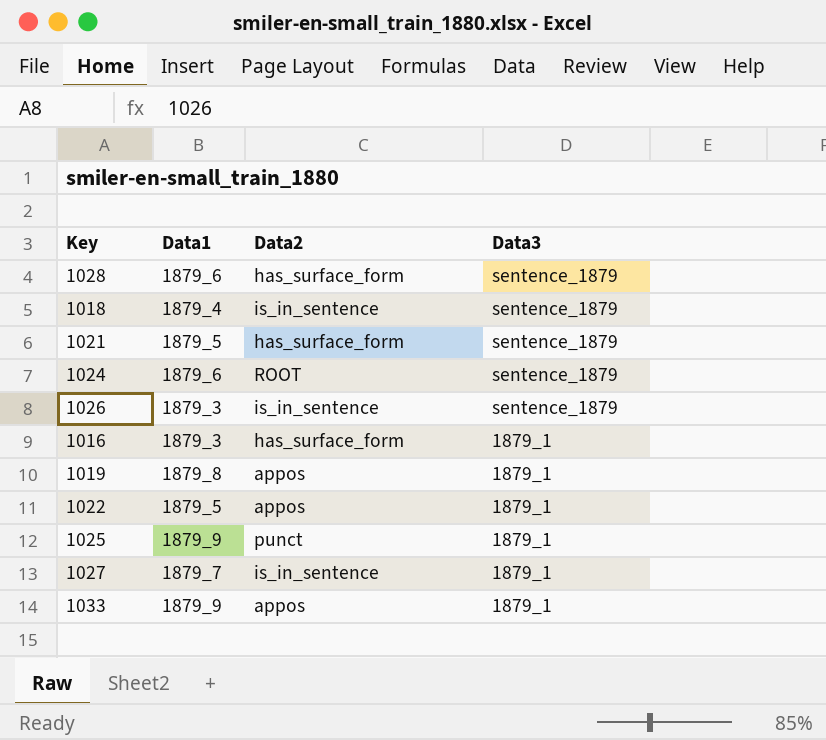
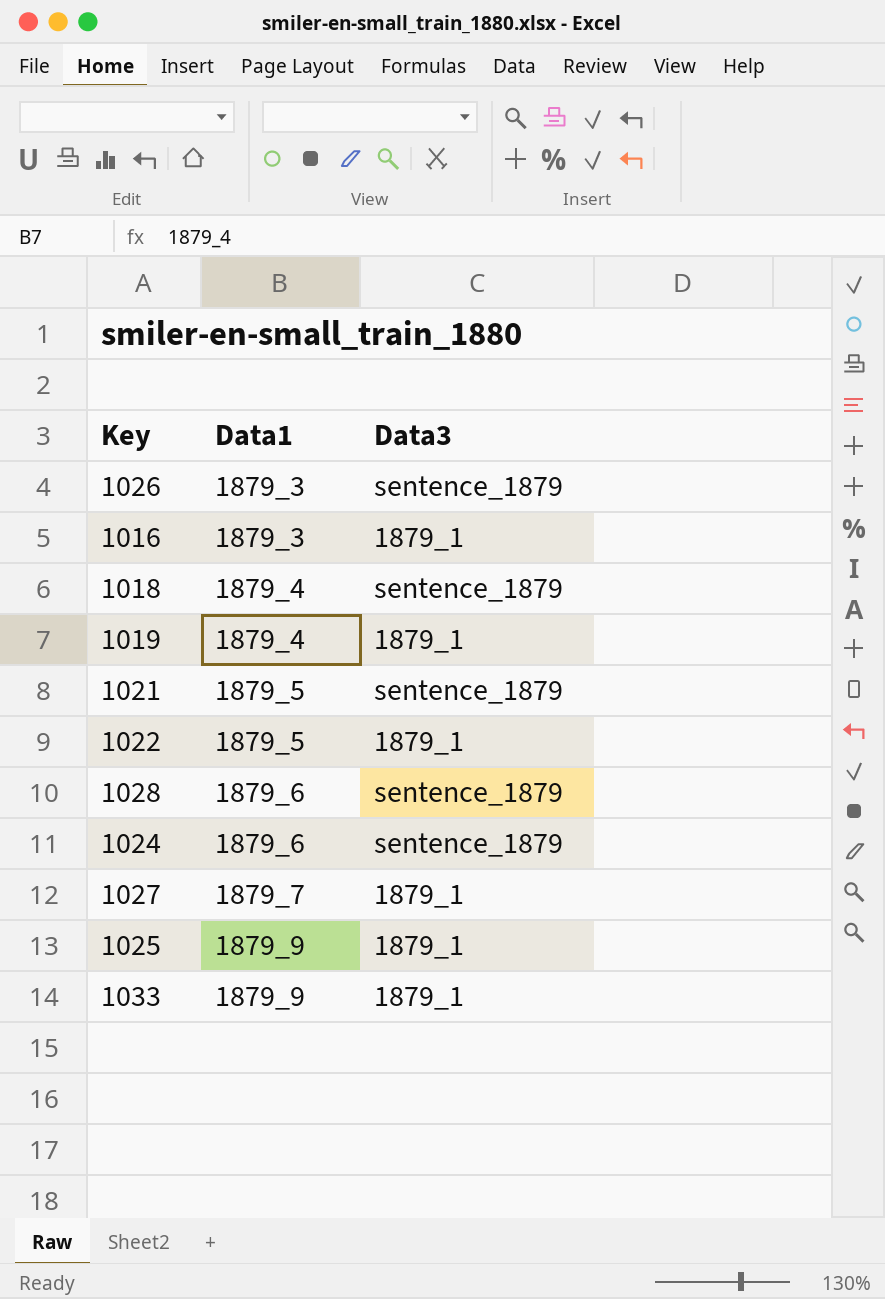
row order: Data3 descending -> Data1 ascending
column Data2 | position: 3 -> none
1019 | Data1: 1879_8 -> 1879_4

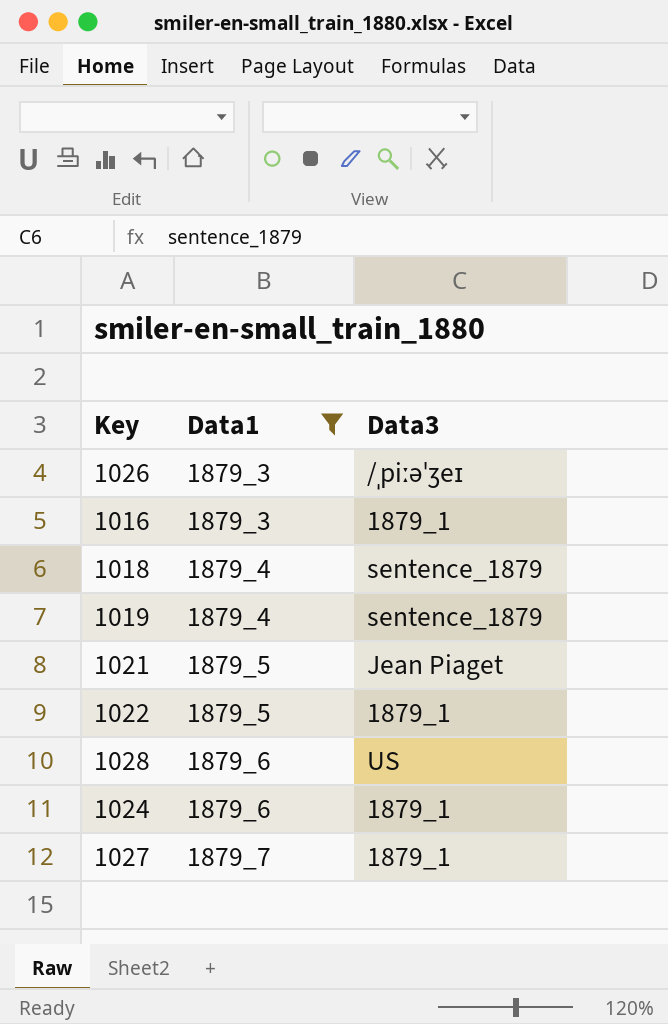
filter: none -> Data1 != 1879_9
1026 | Data3: sentence_1879 -> /ˌpiːəˈʒeɪ
1019 | Data3: 1879_1 -> sentence_1879
1021 | Data3: sentence_1879 -> Jean Piaget
1028 | Data3: sentence_1879 -> US
1024 | Data3: sentence_1879 -> 1879_1

